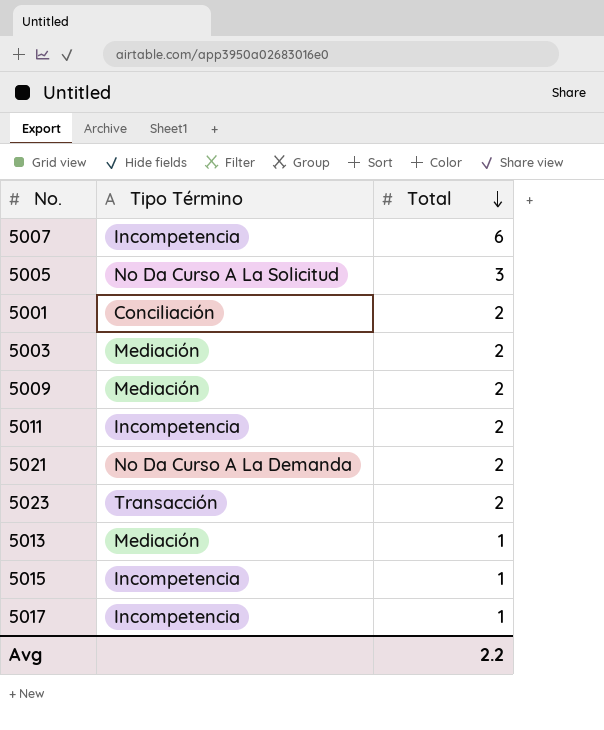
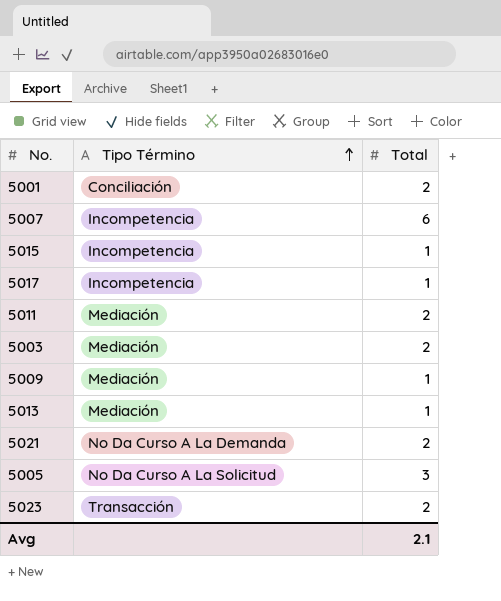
row order: Total descending -> Tipo Término ascending
5011 | Tipo Término: Incompetencia -> Mediación
5009 | Total: 2 -> 1
Avg | Total: 2.2 -> 2.1

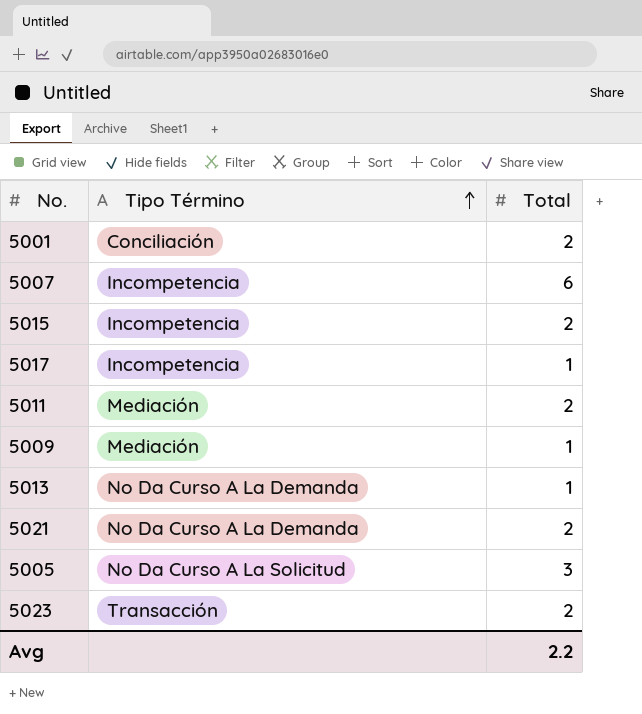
row 5003: Mediación | 2 -> none
5015 | Total: 1 -> 2
5013 | Tipo Término: Mediación -> No Da Curso A La Demanda
Avg | Total: 2.1 -> 2.2

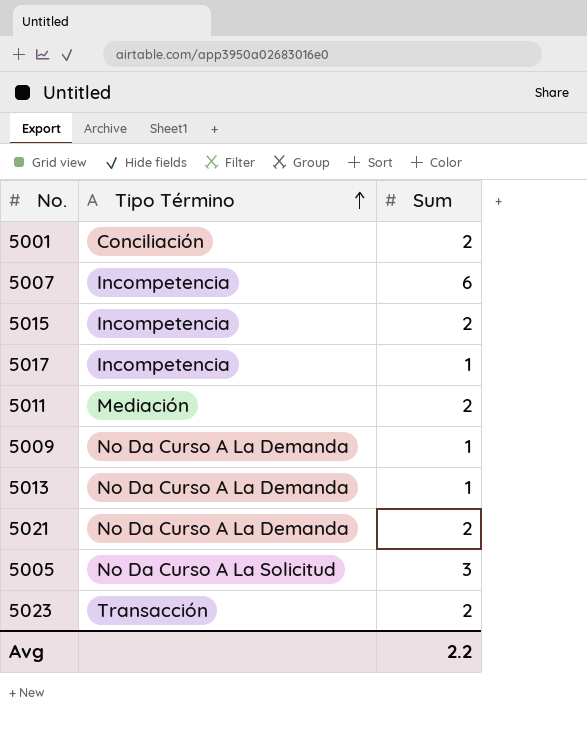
column name: Total -> Sum
5009 | Tipo Término: Mediación -> No Da Curso A La Demanda

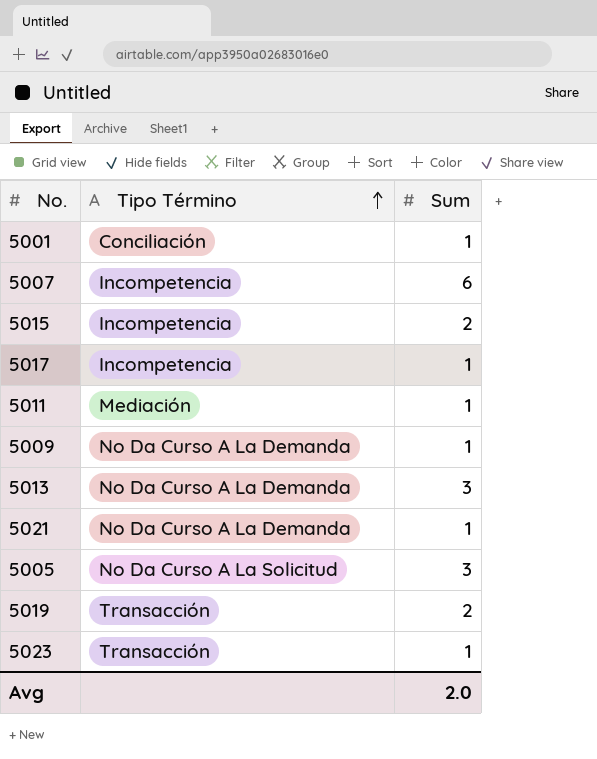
5001 | Sum: 2 -> 1
5011 | Sum: 2 -> 1
5013 | Sum: 1 -> 3
5021 | Sum: 2 -> 1
row 5019: none -> Transacción | 2
5023 | Sum: 2 -> 1
Avg | Sum: 2.2 -> 2.0

